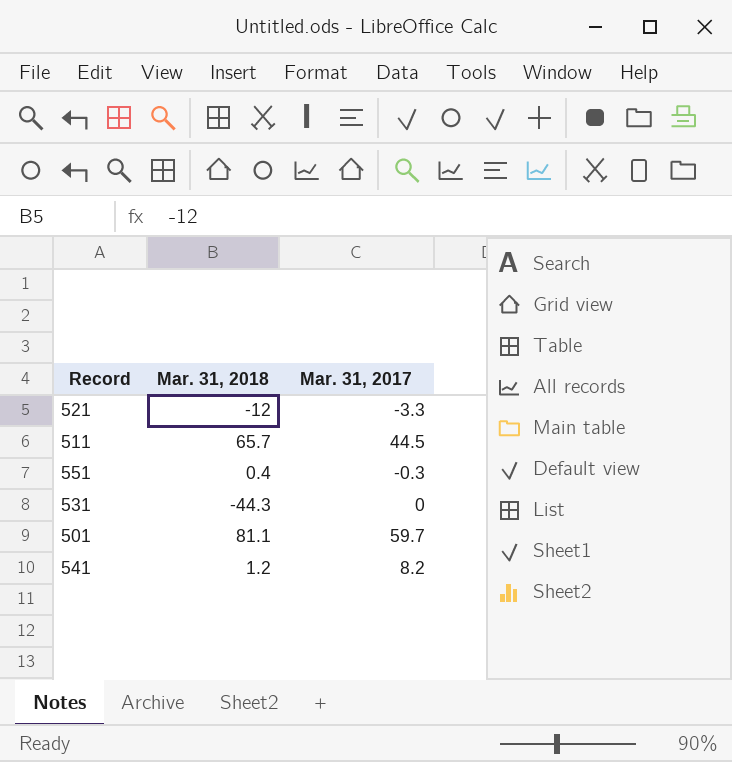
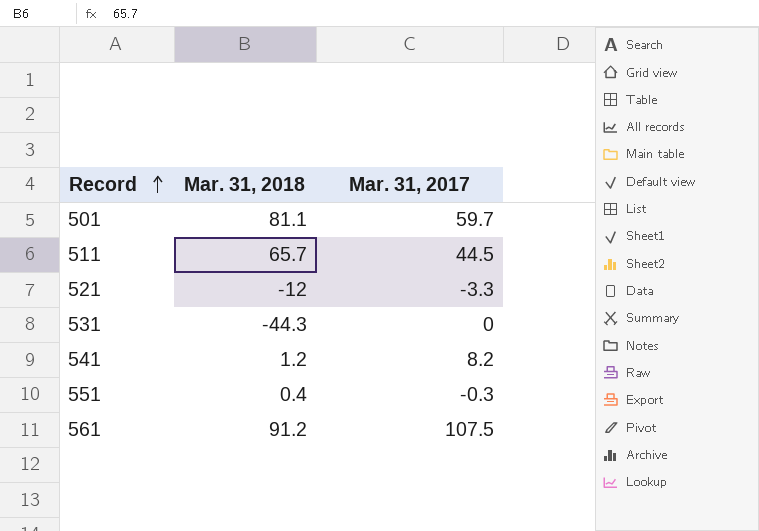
row order: none -> Record ascending
row 561: none -> 91.2 | 107.5

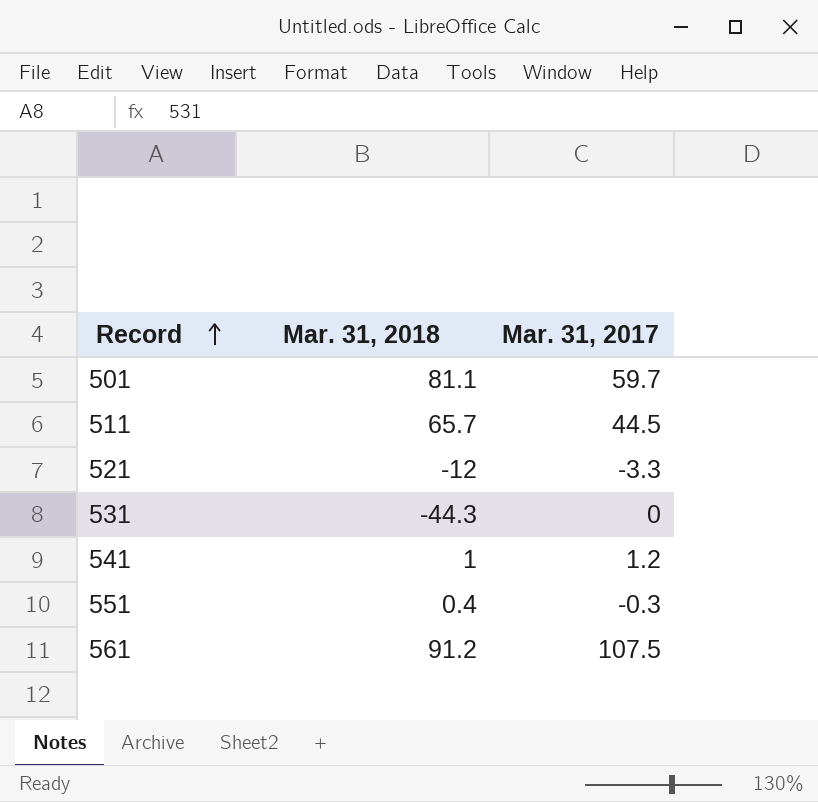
541 | Mar. 31, 2018: 1.2 -> 1
541 | Mar. 31, 2017: 8.2 -> 1.2

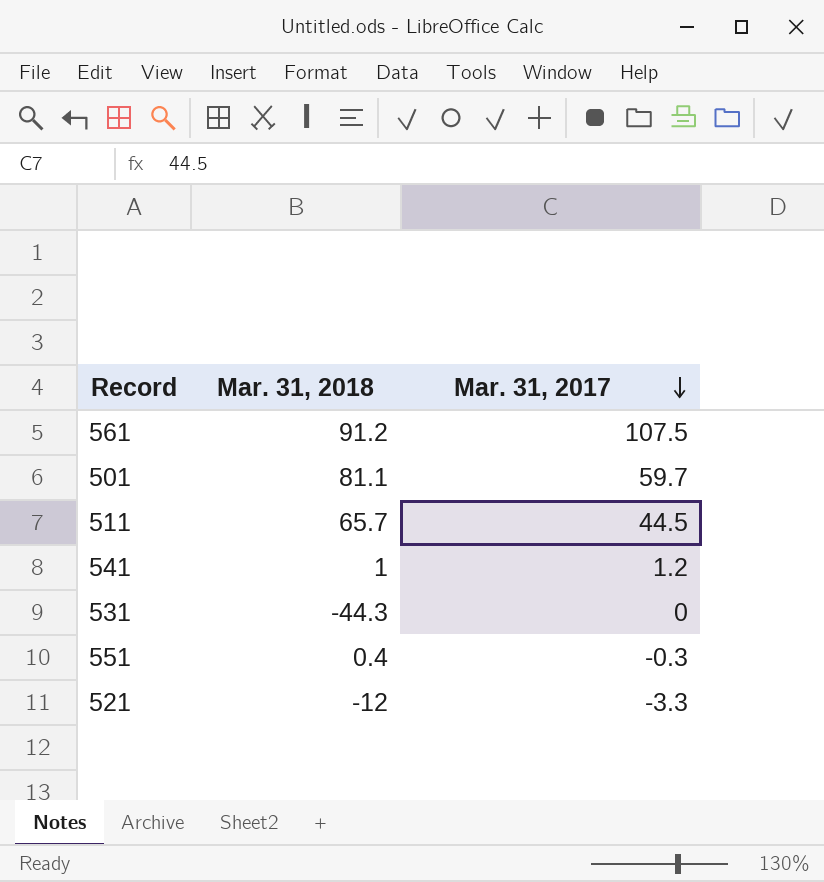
row order: Record ascending -> Mar. 31, 2017 descending

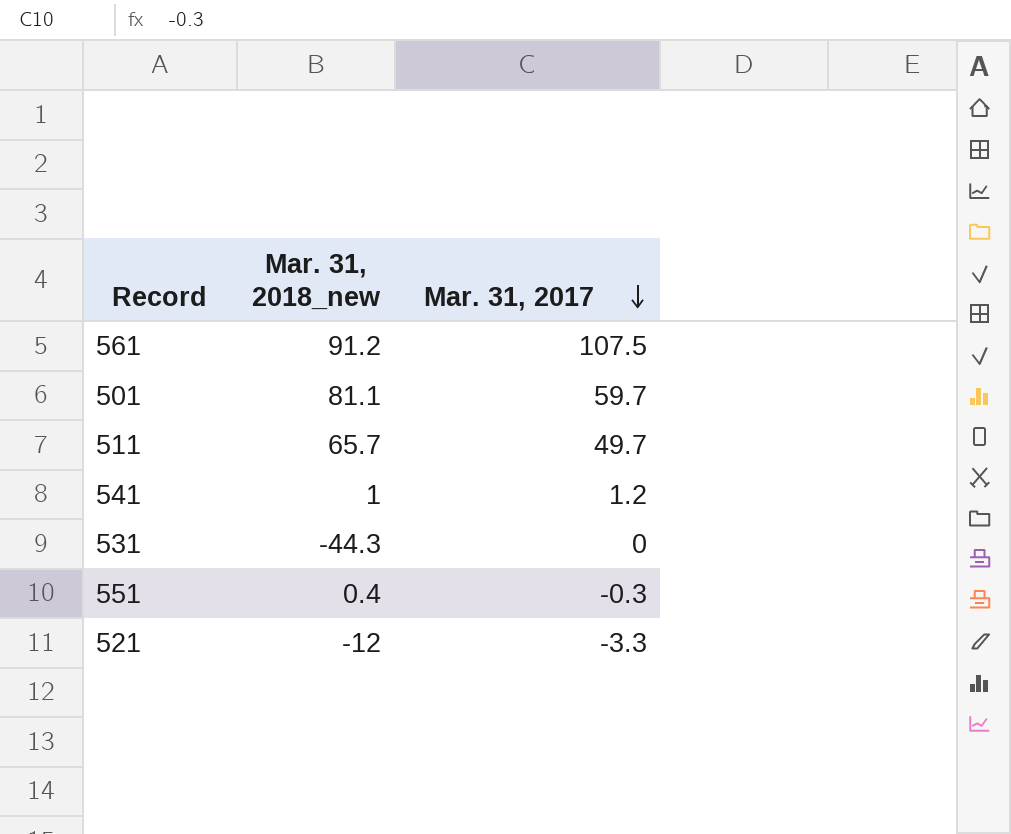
column name: Mar. 31, 2018 -> Mar. 31, 2018_new
511 | Mar. 31, 2017: 44.5 -> 49.7

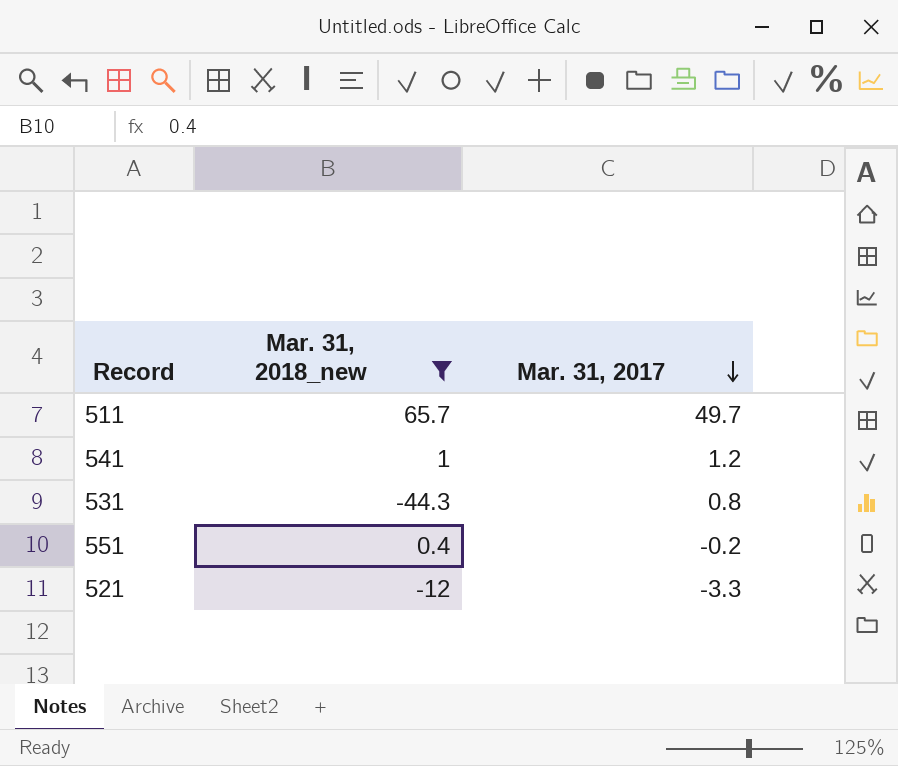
filter: none -> Mar. 31, 2018_new <= 65.7
531 | Mar. 31, 2017: 0 -> 0.8
551 | Mar. 31, 2017: -0.3 -> -0.2

